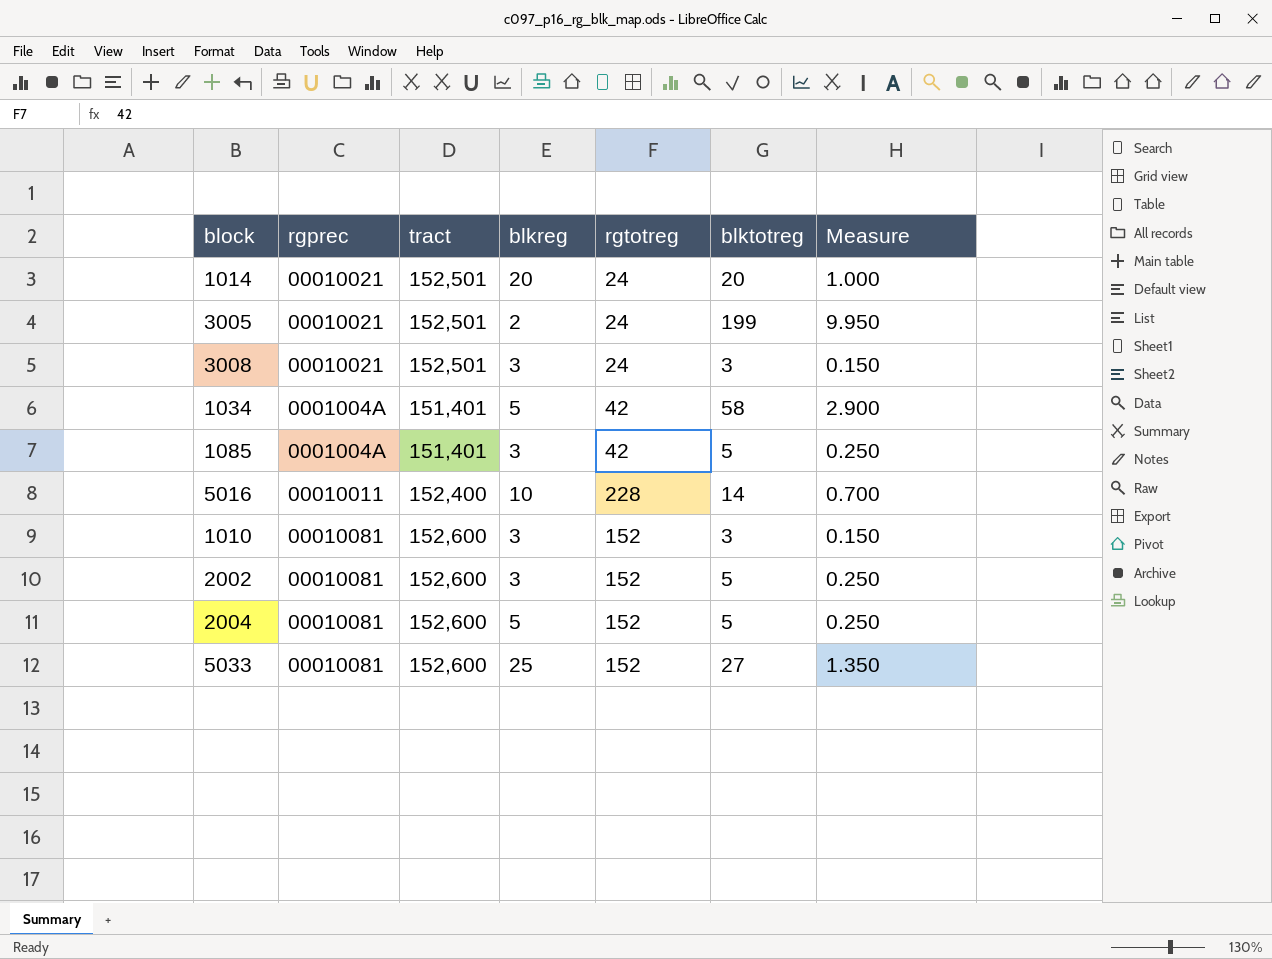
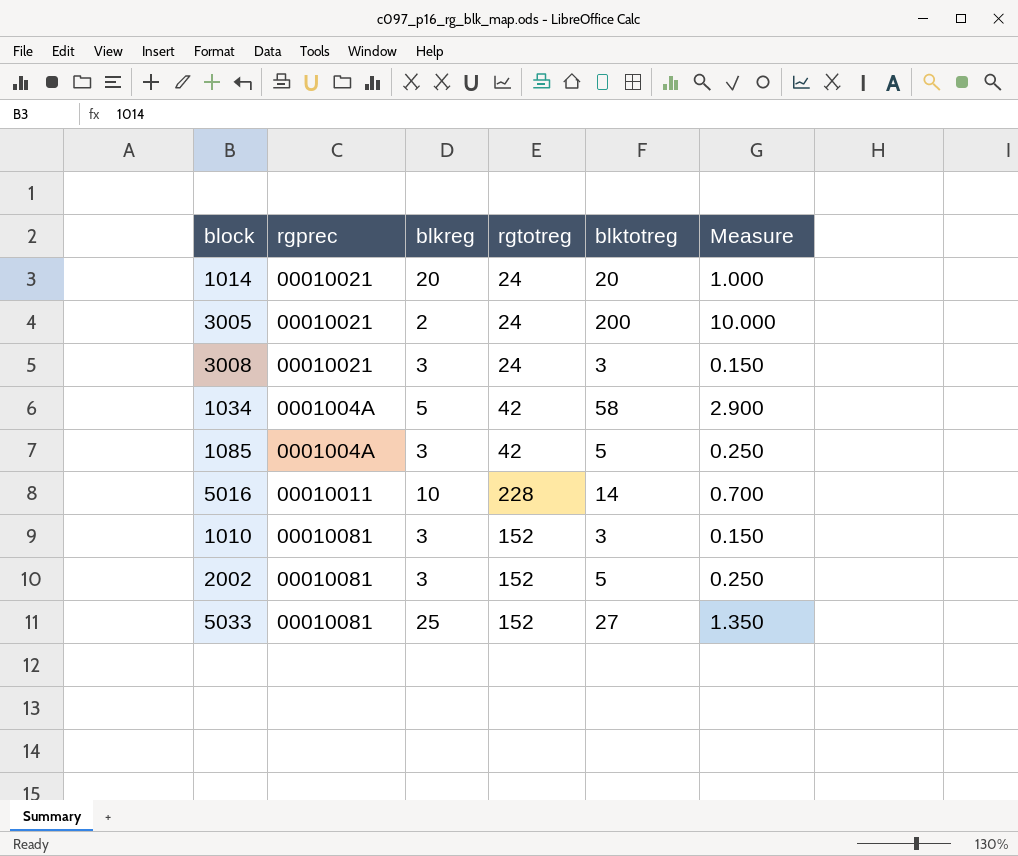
column tract | position: 3 -> none
row 2004: 00010081 | 152,600 | 5 | 152 | 5 | 0.250 -> none
3005 | blktotreg: 199 -> 200
3005 | Measure: 9.950 -> 10.000

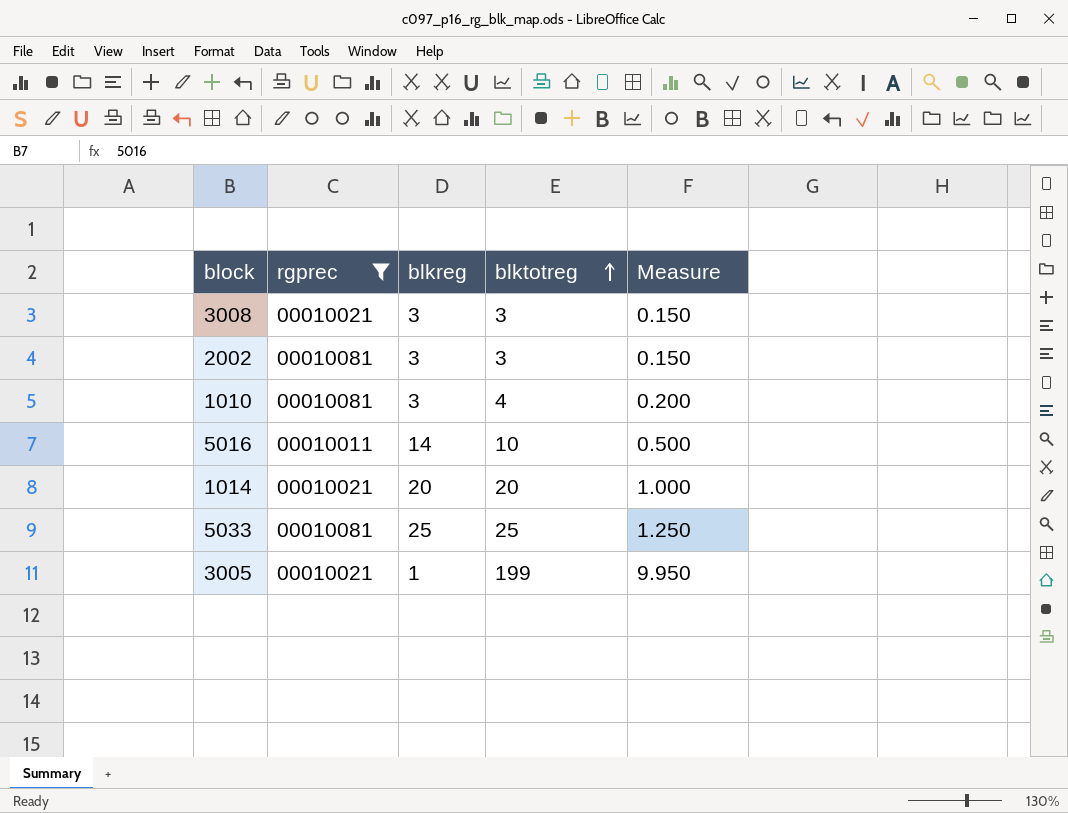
filter: none -> rgprec != 0001004A
row order: none -> blktotreg ascending
column rgtotreg | position: 4 -> none
2002 | blktotreg: 5 -> 3
2002 | Measure: 0.250 -> 0.150
1010 | blktotreg: 3 -> 4
1010 | Measure: 0.150 -> 0.200
5016 | blkreg: 10 -> 14
5016 | blktotreg: 14 -> 10
5016 | Measure: 0.700 -> 0.500
5033 | blktotreg: 27 -> 25
5033 | Measure: 1.350 -> 1.250
3005 | blkreg: 2 -> 1
3005 | blktotreg: 200 -> 199
3005 | Measure: 10.000 -> 9.950

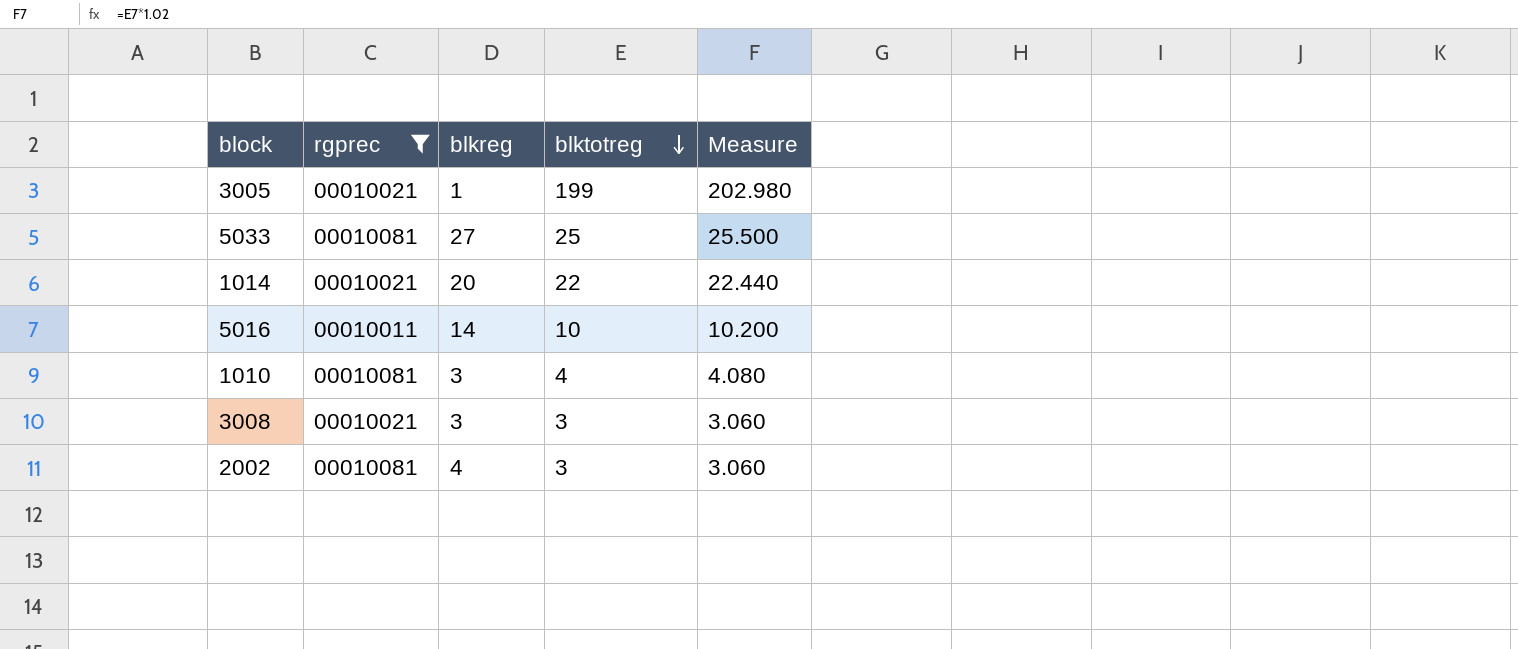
row order: blktotreg ascending -> blktotreg descending
column Measure | formula: [blktotreg] * 0.05 -> [blktotreg] * 1.02
5033 | blkreg: 25 -> 27
1014 | blktotreg: 20 -> 22
2002 | blkreg: 3 -> 4

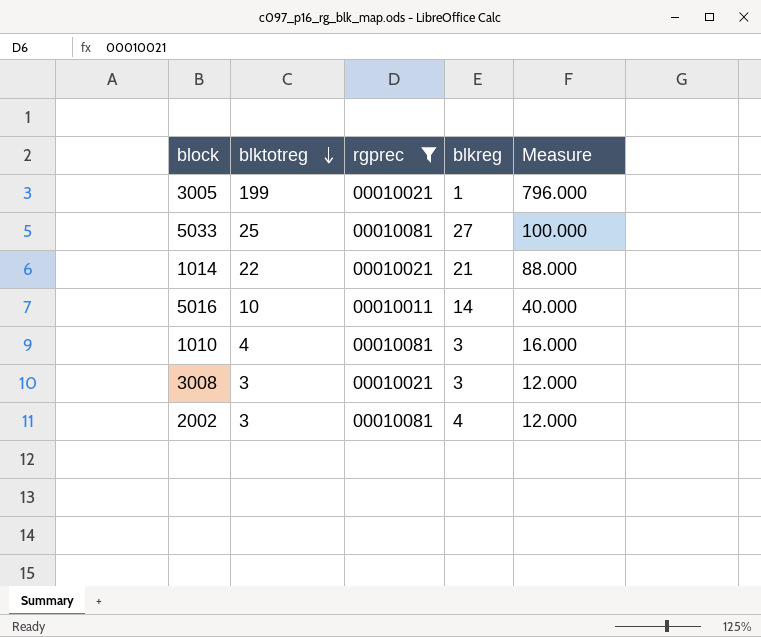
column blktotreg | position: 4 -> 2
column Measure | formula: [blktotreg] * 1.02 -> [blktotreg] * 4
1014 | blkreg: 20 -> 21

